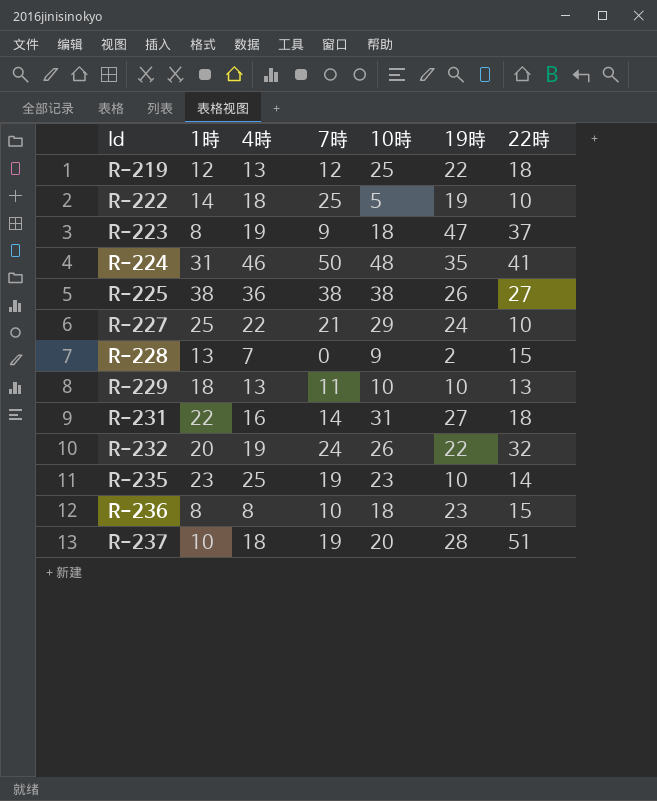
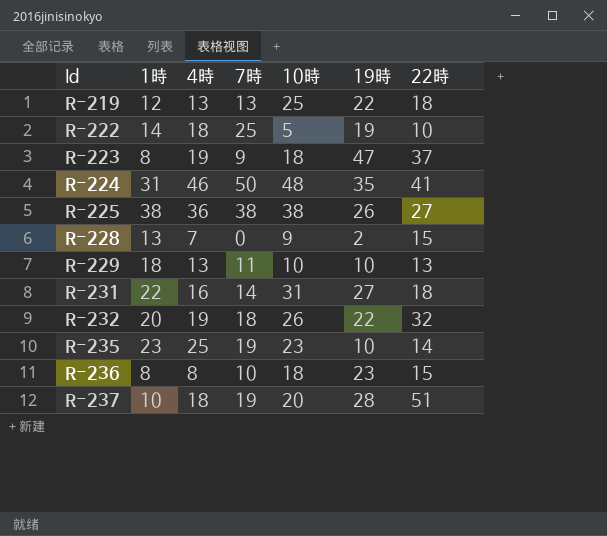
row R-227: 25 | 22 | 21 | 29 | 24 | 10 -> none
R-219 | 7時: 12 -> 13
R-232 | 7時: 24 -> 18

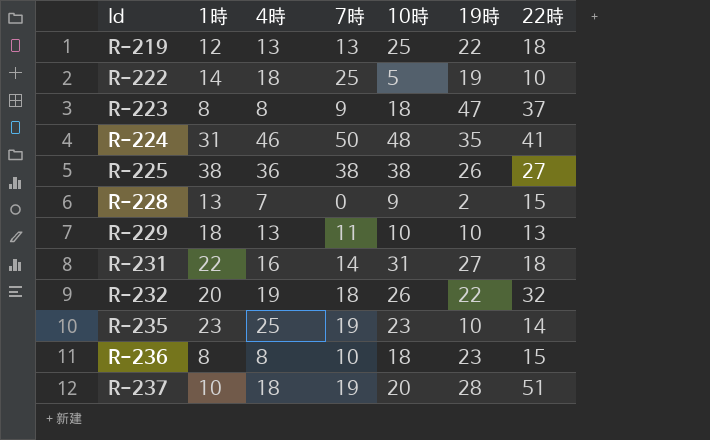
R-223 | 4時: 19 -> 8

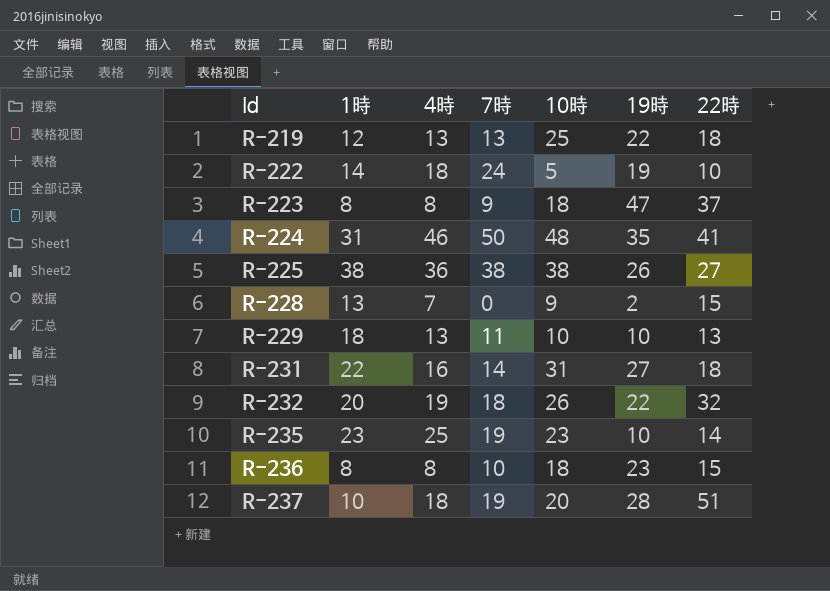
R-222 | 7時: 25 -> 24

